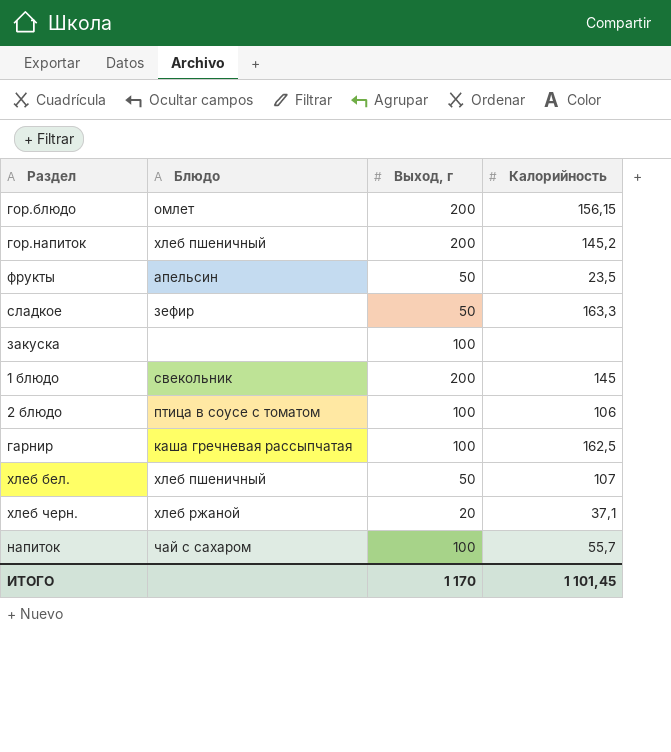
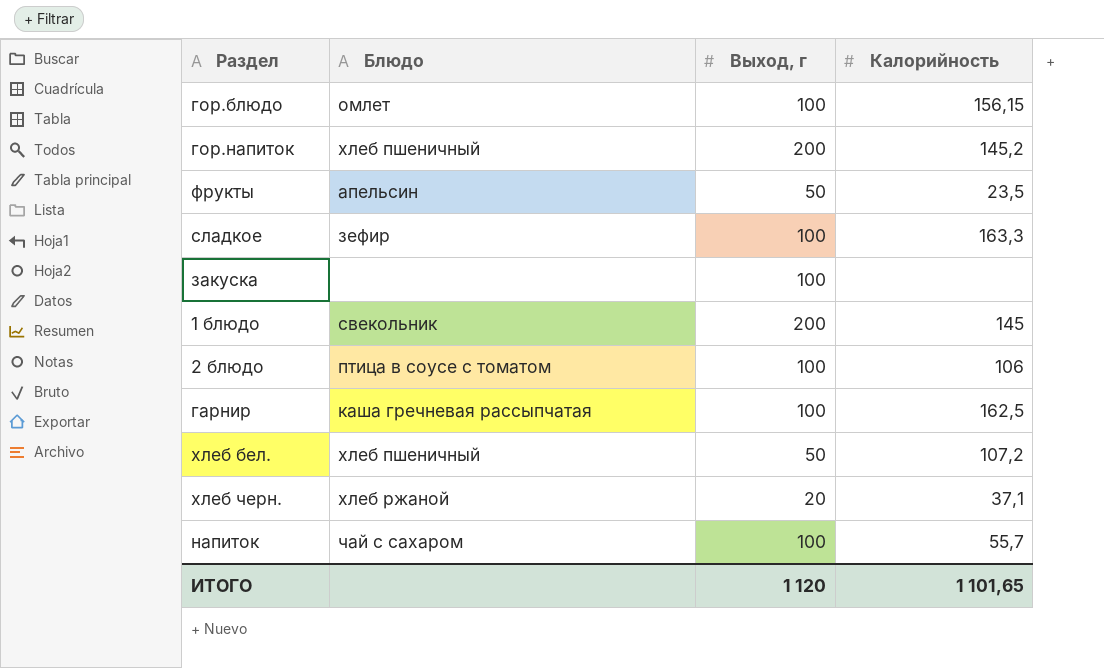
гор.блюдо | Выход, г: 200 -> 100
сладкое | Выход, г: 50 -> 100
хлеб бел. | Калорийность: 107 -> 107,2
ИТОГО | Выход, г: 1 170 -> 1 120
ИТОГО | Калорийность: 1 101,45 -> 1 101,65

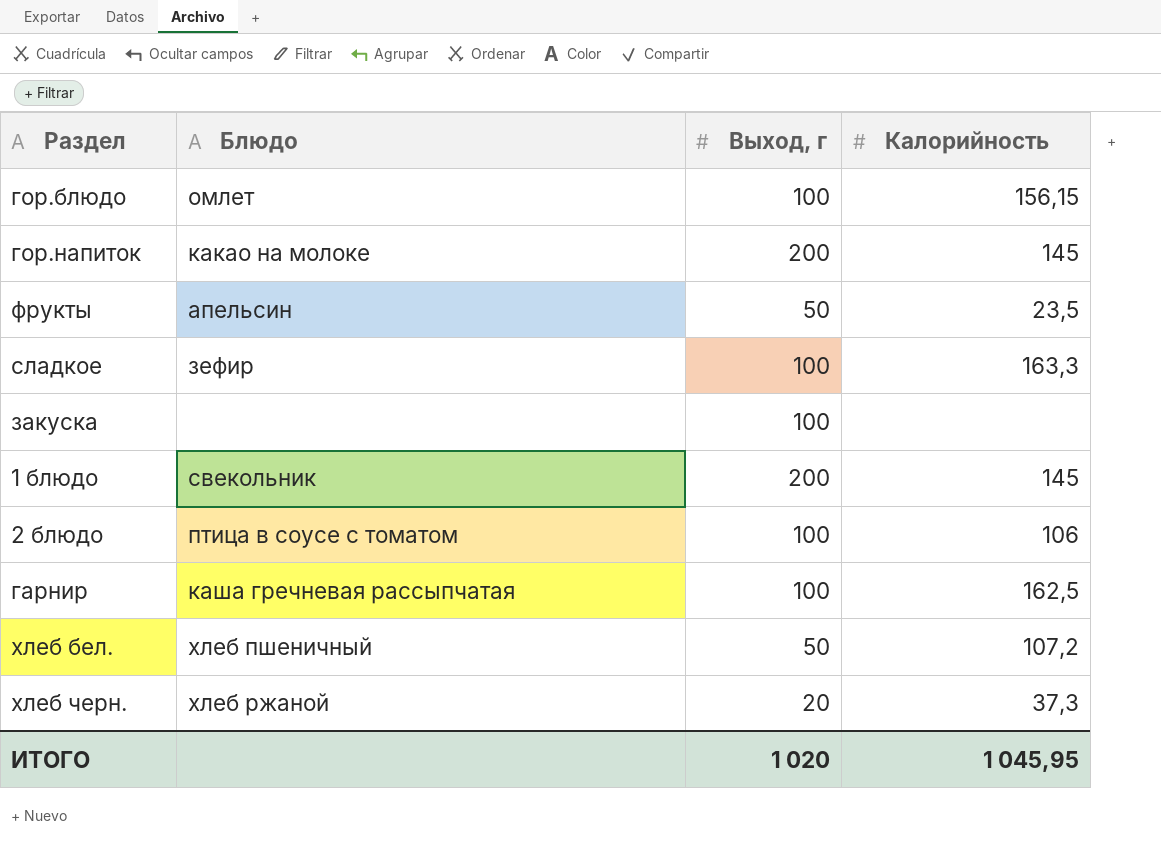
row напиток: чай с сахаром | 100 | 55,7 -> none
гор.напиток | Блюдо: хлеб пшеничный -> какао на молоке
гор.напиток | Калорийность: 145,2 -> 145
хлеб черн. | Калорийность: 37,1 -> 37,3
ИТОГО | Выход, г: 1 120 -> 1 020
ИТОГО | Калорийность: 1 101,65 -> 1 045,95

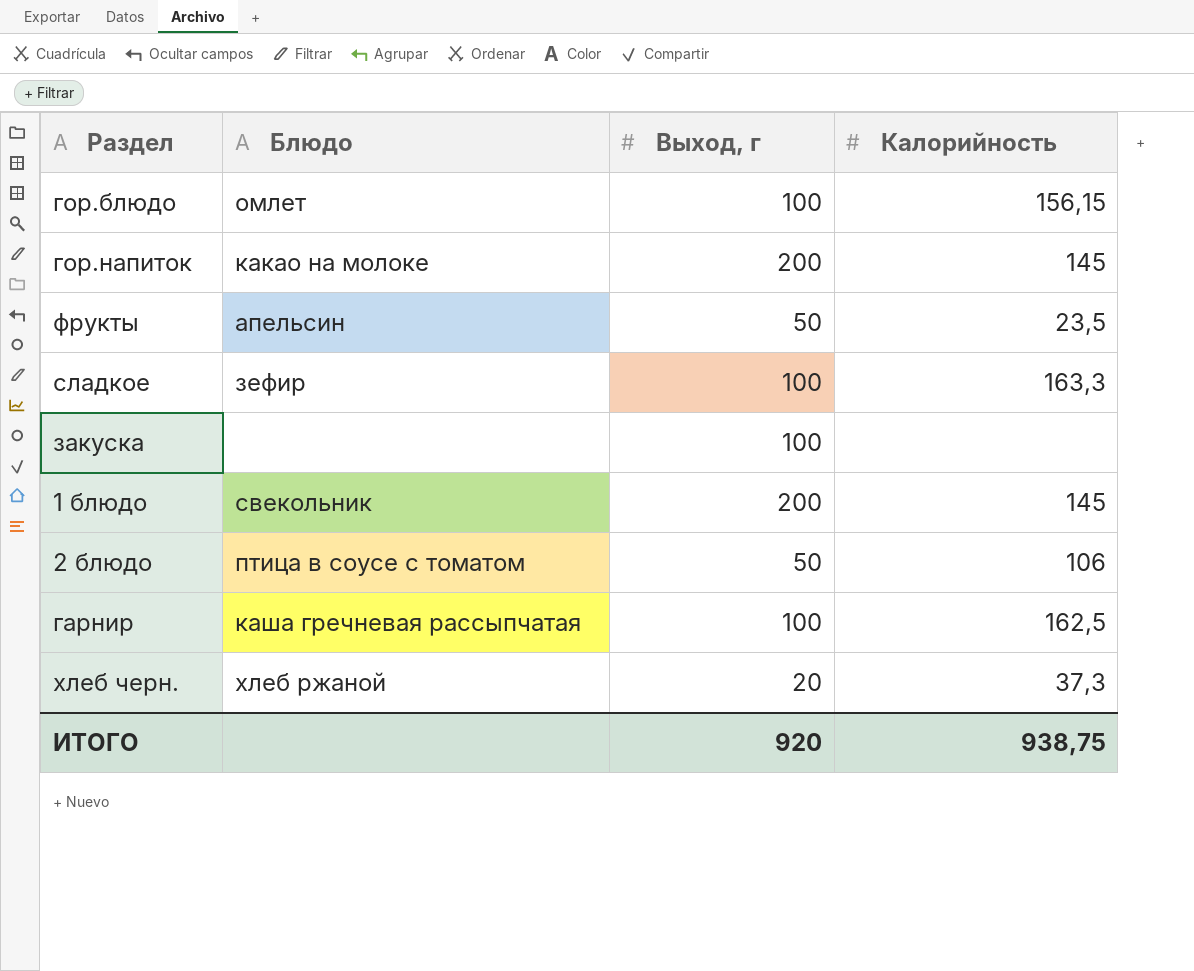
row хлеб бел.: хлеб пшеничный | 50 | 107,2 -> none
2 блюдо | Выход, г: 100 -> 50
ИТОГО | Выход, г: 1 020 -> 920
ИТОГО | Калорийность: 1 045,95 -> 938,75

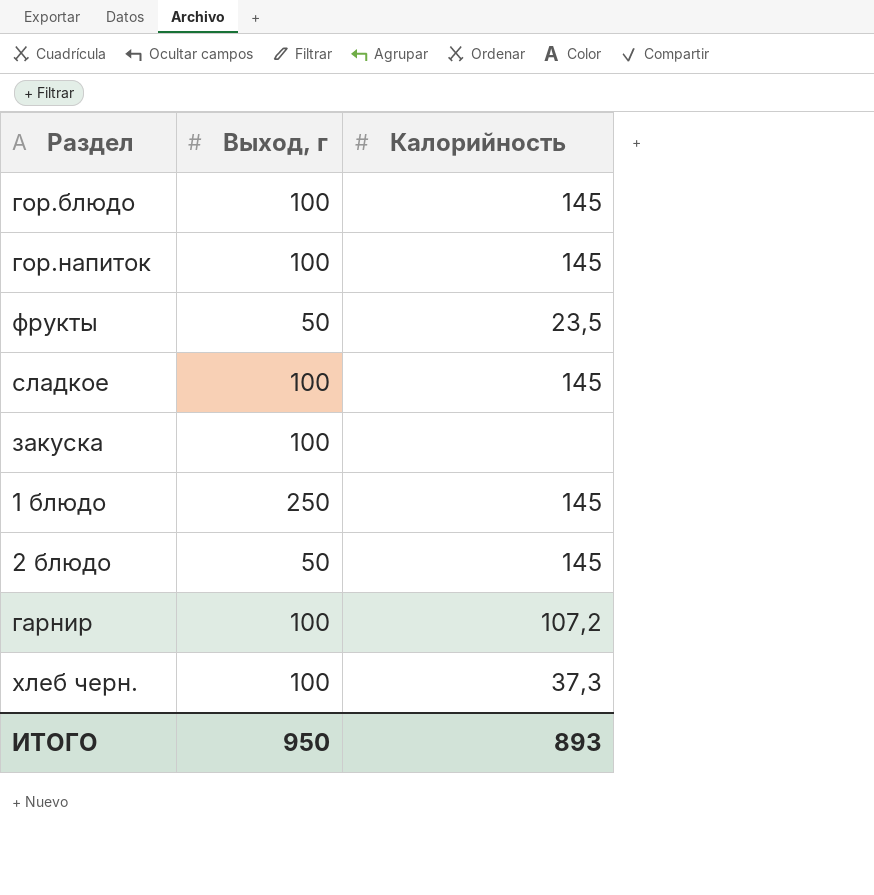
column Блюдо | position: 2 -> none
гор.блюдо | Калорийность: 156,15 -> 145
гор.напиток | Выход, г: 200 -> 100
сладкое | Калорийность: 163,3 -> 145
1 блюдо | Выход, г: 200 -> 250
2 блюдо | Калорийность: 106 -> 145
гарнир | Калорийность: 162,5 -> 107,2
хлеб черн. | Выход, г: 20 -> 100
ИТОГО | Выход, г: 920 -> 950
ИТОГО | Калорийность: 938,75 -> 893

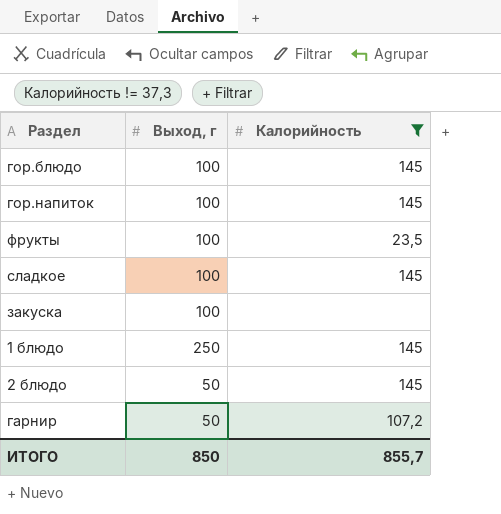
filter: none -> Калорийность != 37,3
фрукты | Выход, г: 50 -> 100
гарнир | Выход, г: 100 -> 50
ИТОГО | Выход, г: 950 -> 850
ИТОГО | Калорийность: 893 -> 855,7

